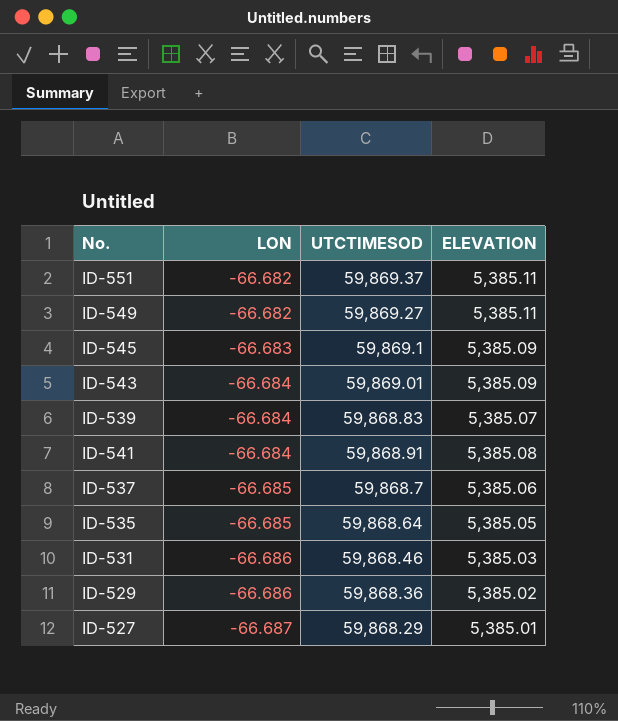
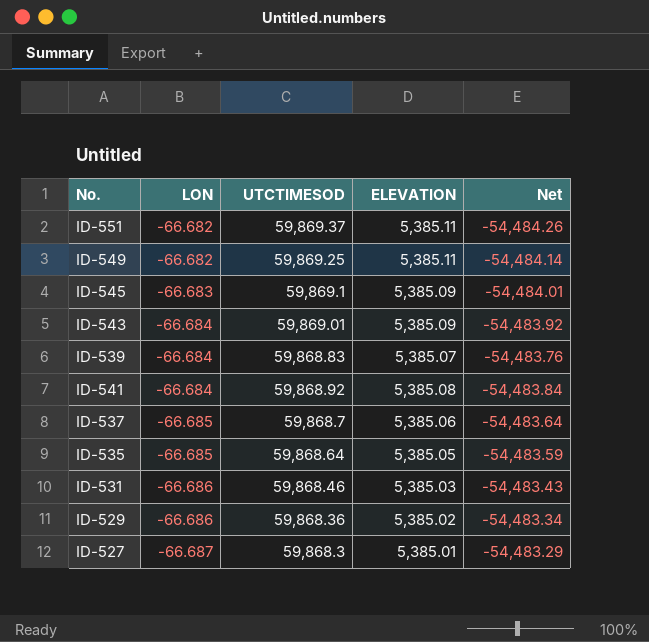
column Net | formula: none -> [ELEVATION] - [UTCTIMESOD]
ID-549 | UTCTIMESOD: 59,869.27 -> 59,869.25
ID-541 | UTCTIMESOD: 59,868.91 -> 59,868.92
ID-527 | UTCTIMESOD: 59,868.29 -> 59,868.3

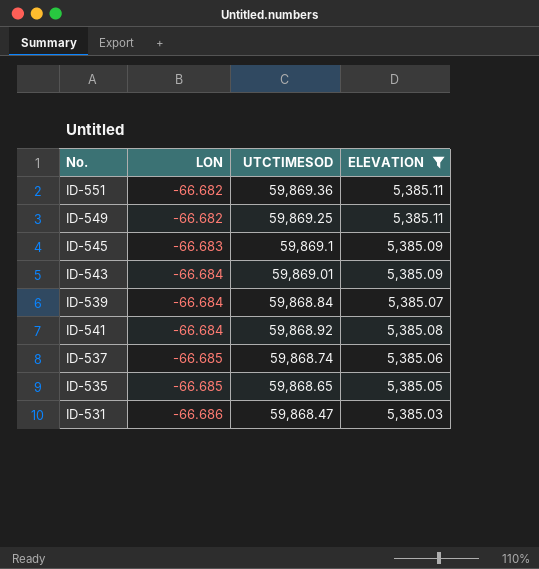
filter: none -> ELEVATION >= 5,385.03
column Net | formula: [ELEVATION] - [UTCTIMESOD] -> none
ID-551 | UTCTIMESOD: 59,869.37 -> 59,869.36
ID-539 | UTCTIMESOD: 59,868.83 -> 59,868.84
ID-537 | UTCTIMESOD: 59,868.7 -> 59,868.74
ID-535 | UTCTIMESOD: 59,868.64 -> 59,868.65
ID-531 | UTCTIMESOD: 59,868.46 -> 59,868.47

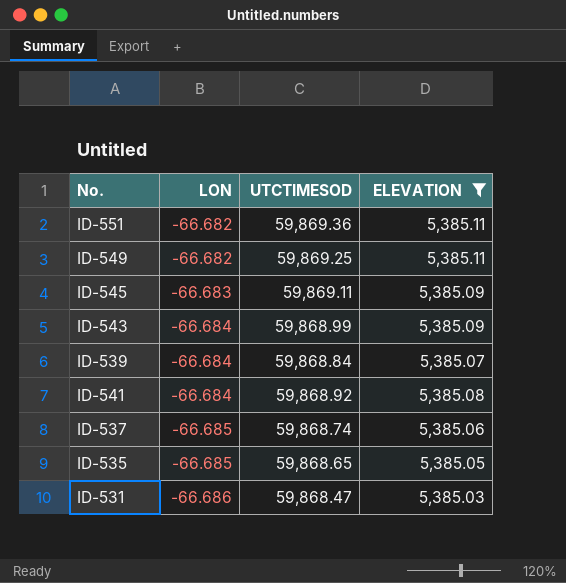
ID-545 | UTCTIMESOD: 59,869.1 -> 59,869.11
ID-543 | UTCTIMESOD: 59,869.01 -> 59,868.99

